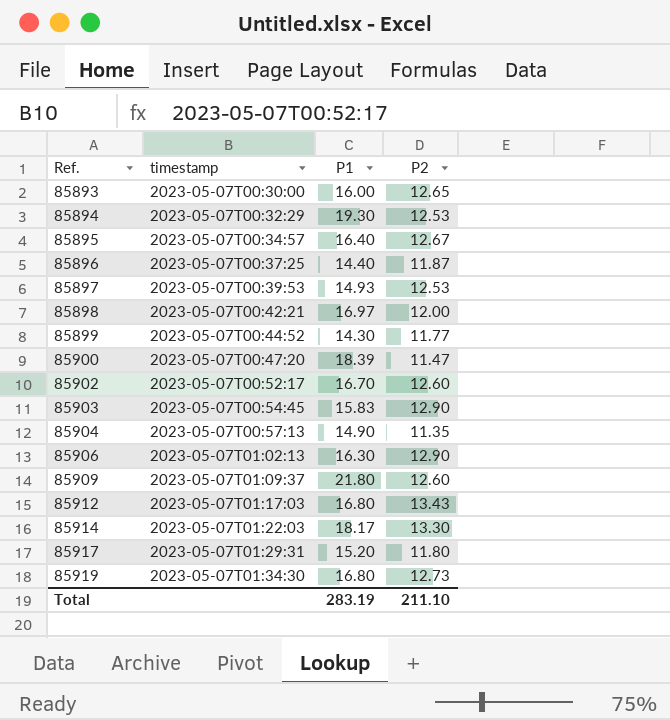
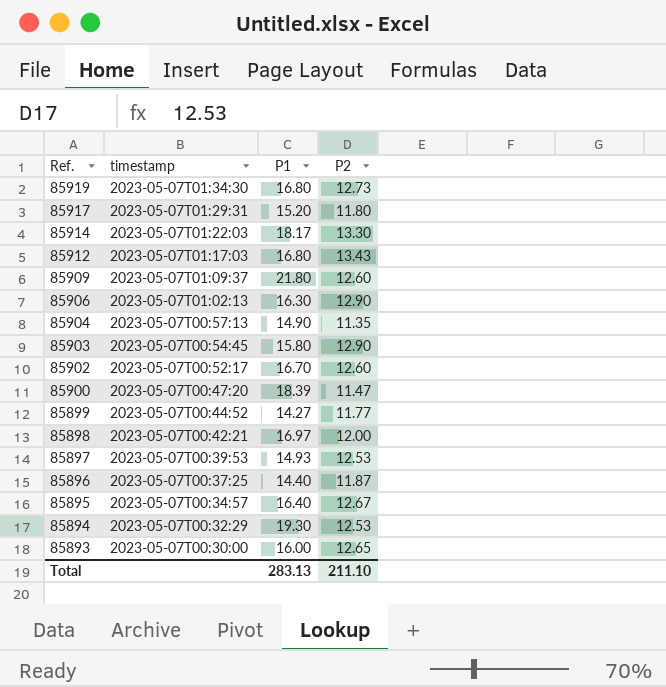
row order: Ref. ascending -> Ref. descending
85903 | P1: 15.83 -> 15.80
85899 | P1: 14.30 -> 14.27
Total | P1: 283.19 -> 283.13

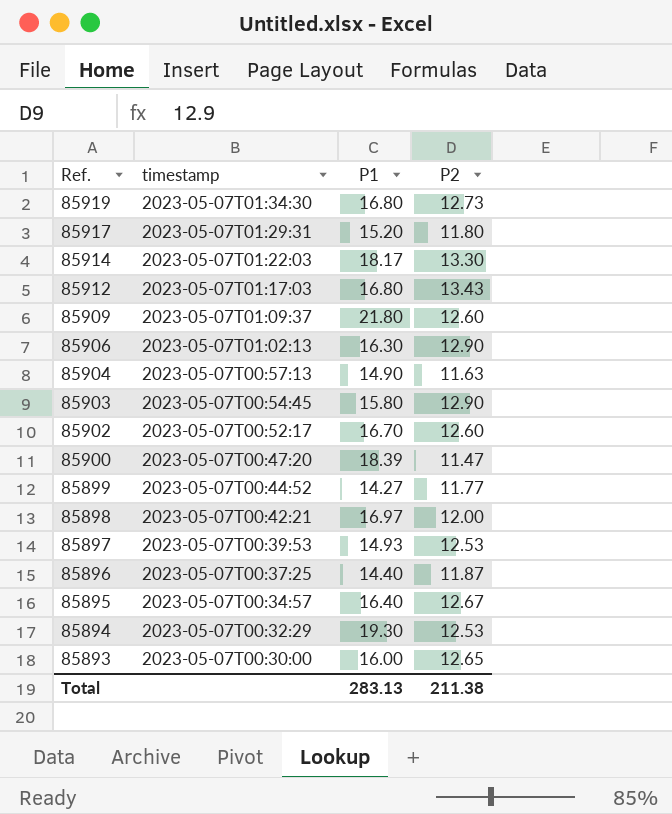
85904 | P2: 11.35 -> 11.63
Total | P2: 211.10 -> 211.38

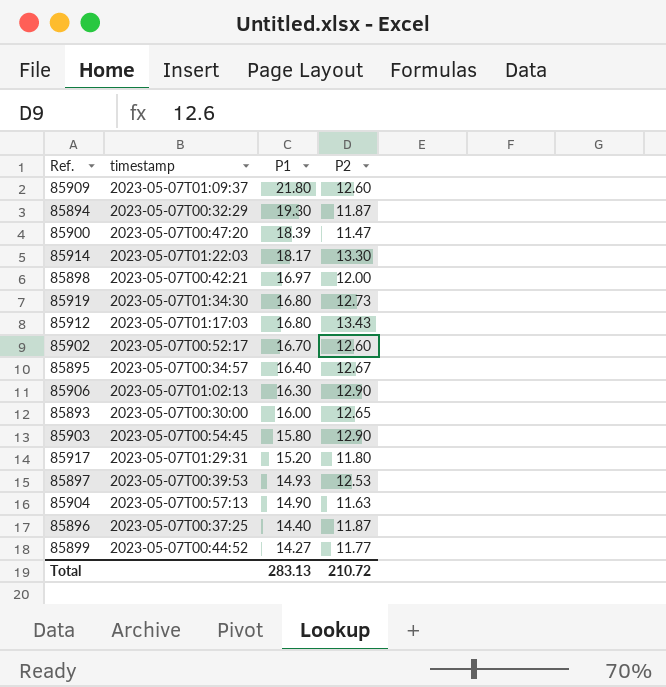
row order: Ref. descending -> P1 descending
85894 | P2: 12.53 -> 11.87
Total | P2: 211.38 -> 210.72

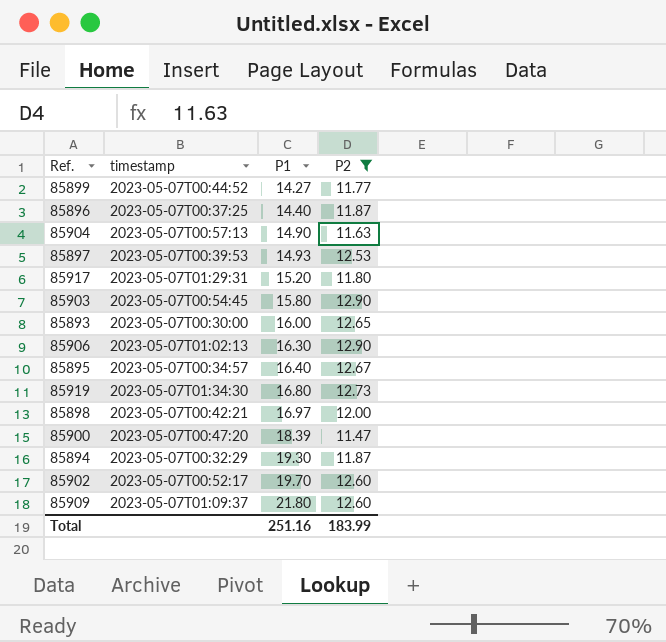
filter: none -> P2 <= 12.90
row order: P1 descending -> P1 ascending
85902 | P1: 16.70 -> 19.70
Total | P1: 283.13 -> 251.16
Total | P2: 210.72 -> 183.99

